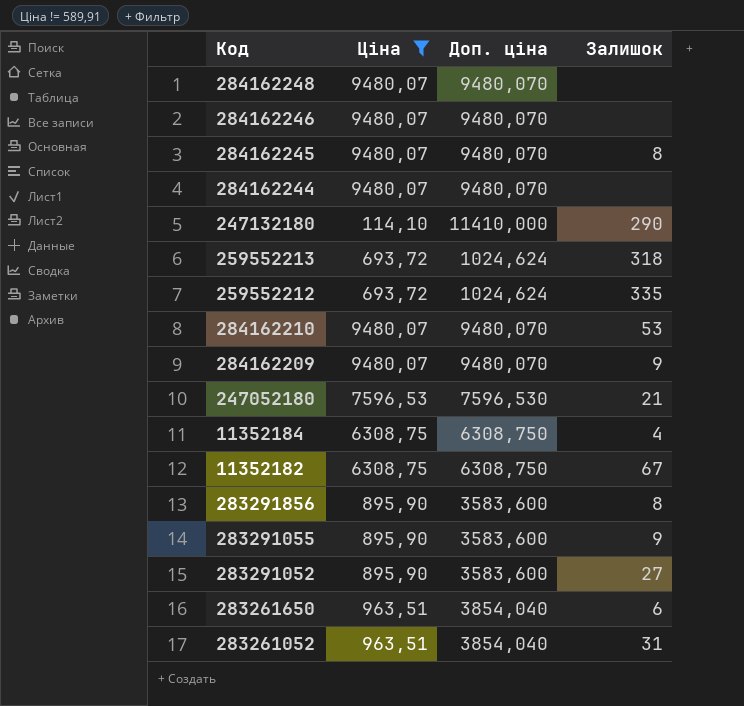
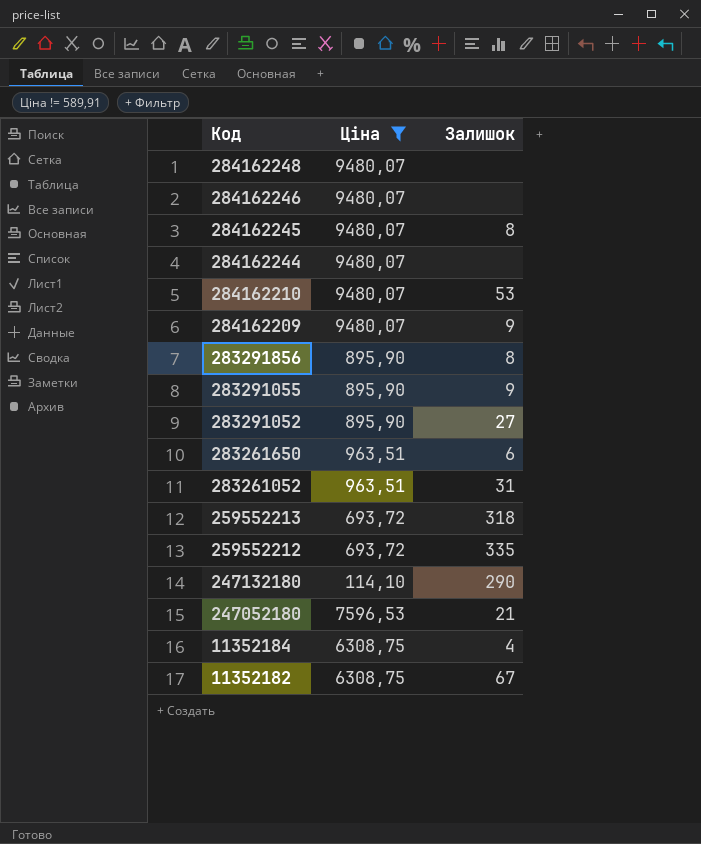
row order: none -> Код descending
column Доп. ціна | position: 3 -> none

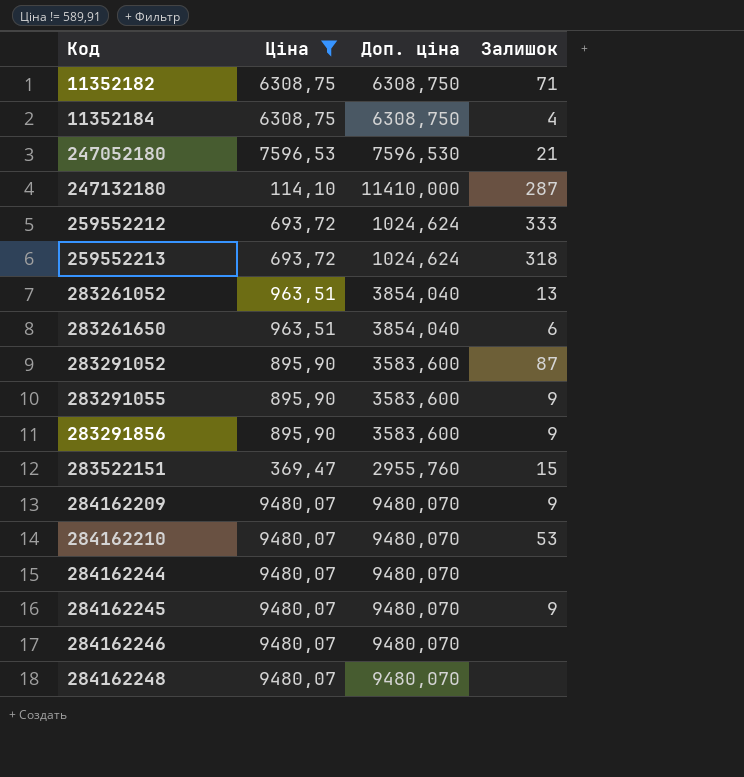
row order: Код descending -> Код ascending
column Доп. ціна | position: none -> 3
11352182 | Залишок: 67 -> 71
247132180 | Залишок: 290 -> 287
259552212 | Залишок: 335 -> 333
283261052 | Залишок: 31 -> 13
283291052 | Залишок: 27 -> 87
283291856 | Залишок: 8 -> 9
row 283522151: none -> 369,47 | 2955,760 | 15
284162245 | Залишок: 8 -> 9

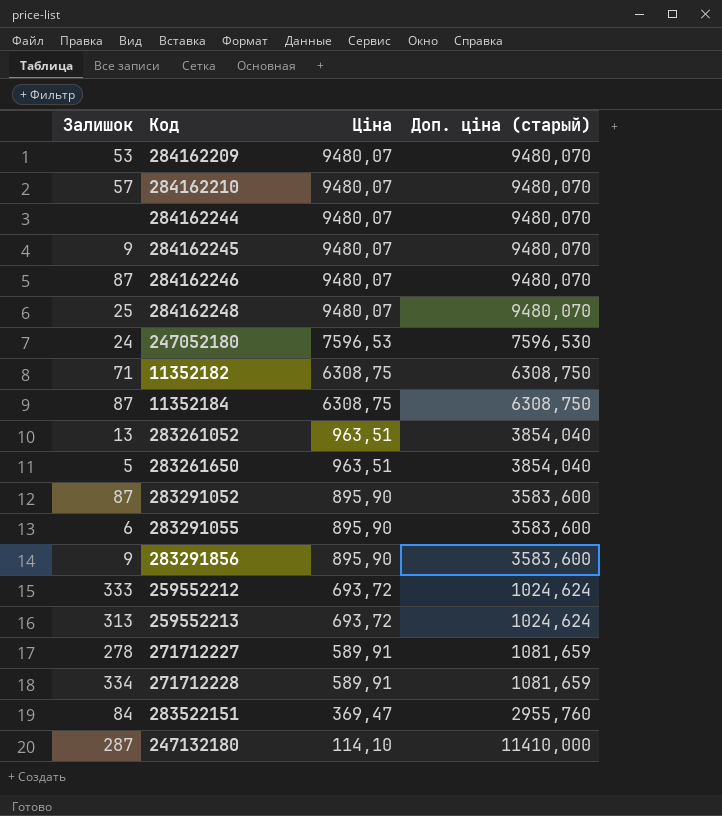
filter: Ціна != 589,91 -> none
row order: Код ascending -> Ціна descending
column Залишок | position: 4 -> 1
column name: Доп. ціна -> Доп. ціна (старый)
284162209 | Залишок: 9 -> 53
284162210 | Залишок: 53 -> 57
284162246 | Залишок: none -> 87
284162248 | Залишок: none -> 25
247052180 | Залишок: 21 -> 24
11352184 | Залишок: 4 -> 87
283261650 | Залишок: 6 -> 5
283291055 | Залишок: 9 -> 6
259552213 | Залишок: 318 -> 313
283522151 | Залишок: 15 -> 84

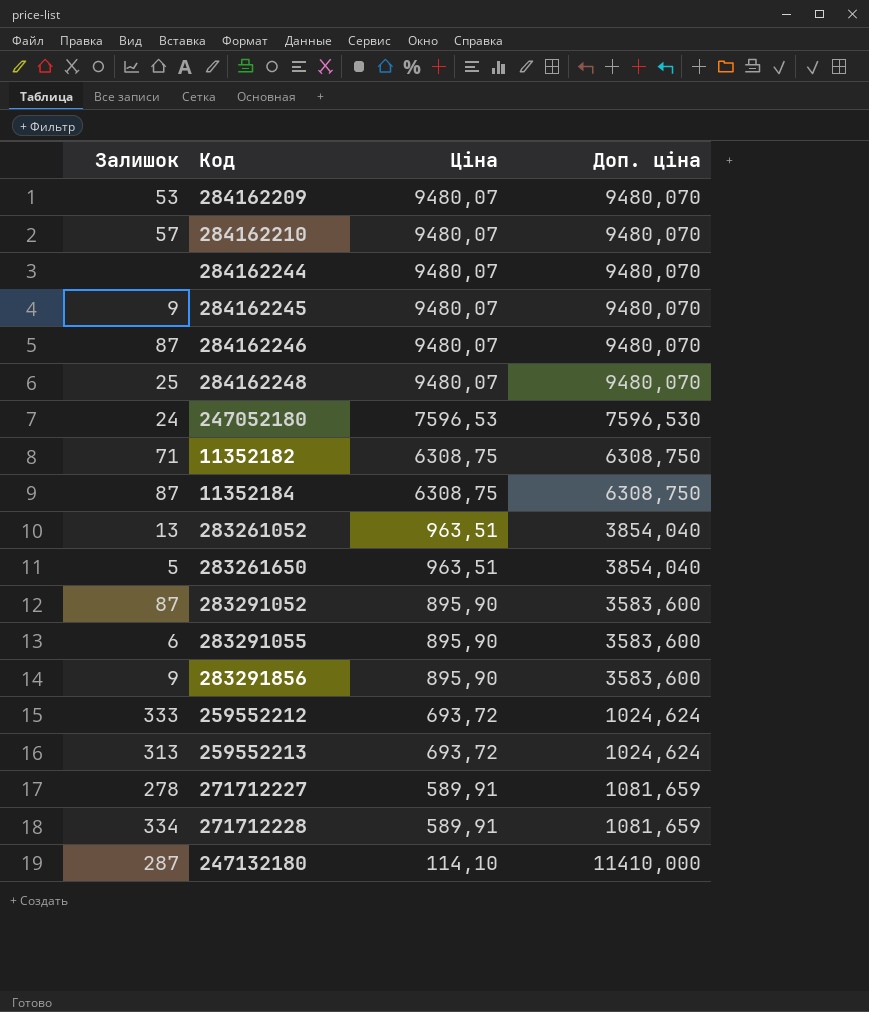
column name: Доп. ціна (старый) -> Доп. ціна
row 283522151: 84 | 369,47 | 2955,760 -> none

